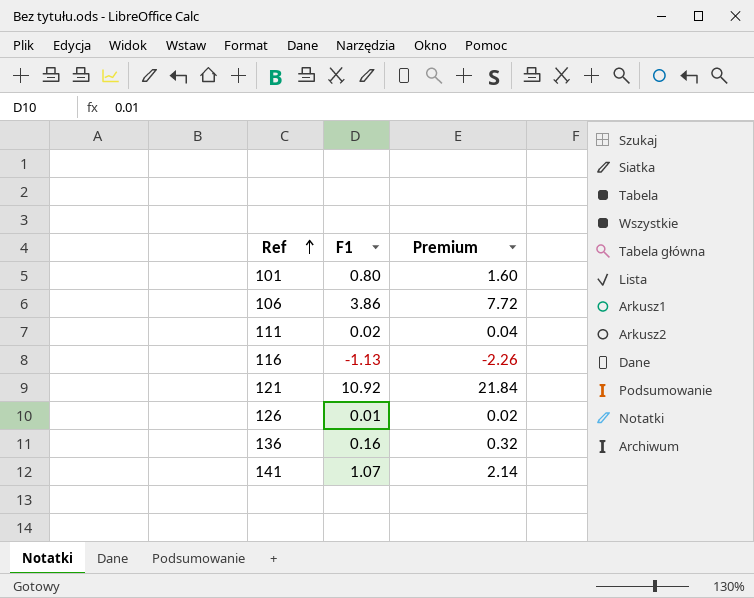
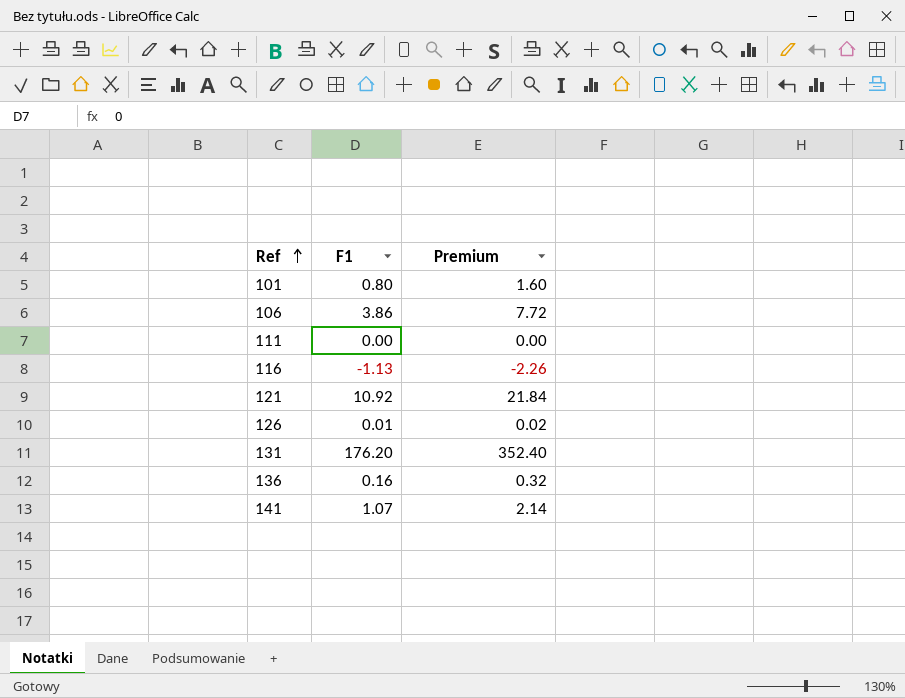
111 | F1: 0.02 -> 0.00
111 | Premium: 0.04 -> 0.00
row 131: none -> 176.20 | 352.40

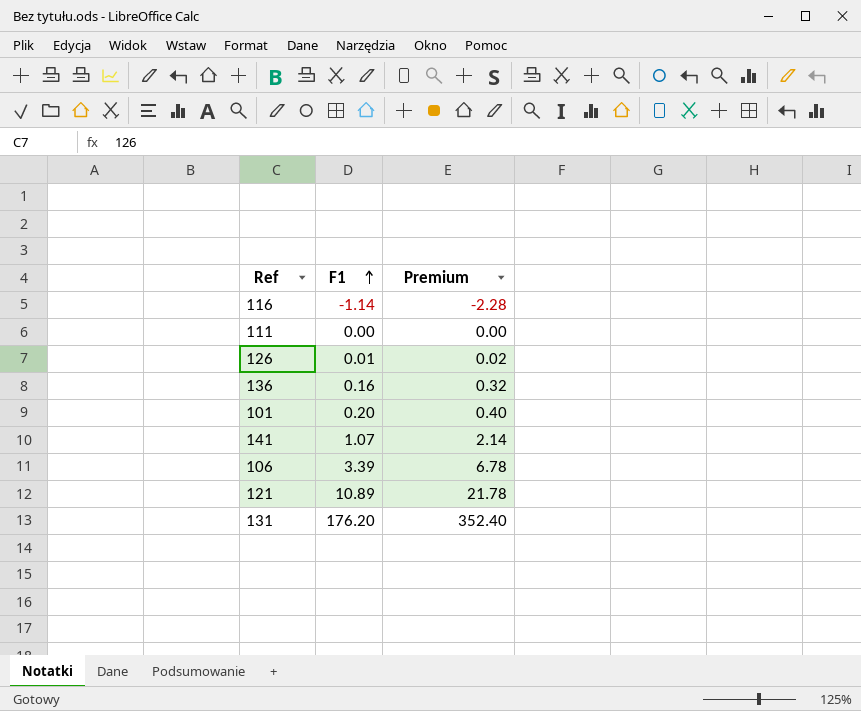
row order: Ref ascending -> F1 ascending
116 | F1: -1.13 -> -1.14
116 | Premium: -2.26 -> -2.28
101 | F1: 0.80 -> 0.20
101 | Premium: 1.60 -> 0.40
106 | F1: 3.86 -> 3.39
106 | Premium: 7.72 -> 6.78
121 | F1: 10.92 -> 10.89
121 | Premium: 21.84 -> 21.78

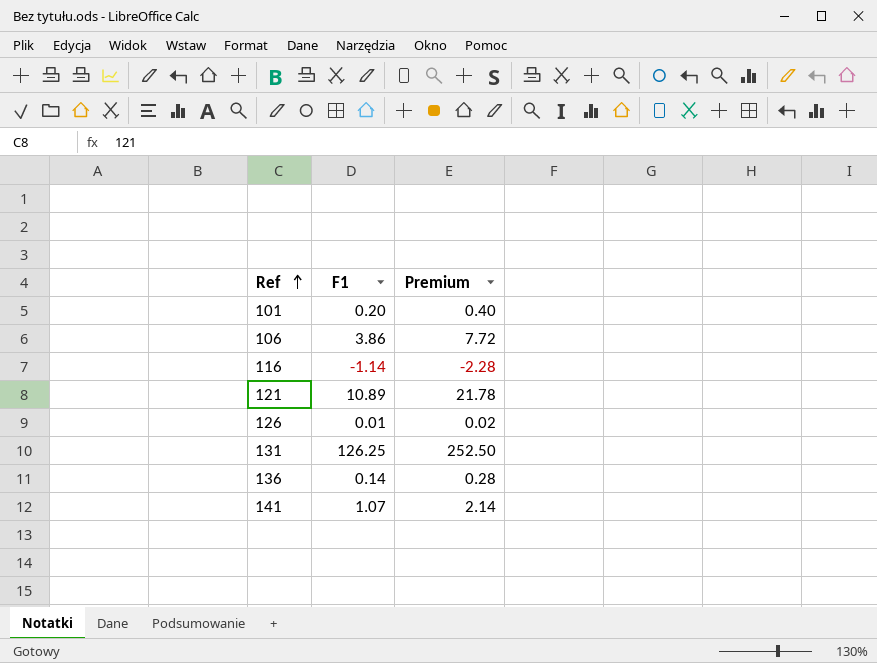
row order: F1 ascending -> Ref ascending
row 111: 0.00 | 0.00 -> none
106 | F1: 3.39 -> 3.86
106 | Premium: 6.78 -> 7.72
131 | F1: 176.20 -> 126.25
131 | Premium: 352.40 -> 252.50
136 | F1: 0.16 -> 0.14
136 | Premium: 0.32 -> 0.28

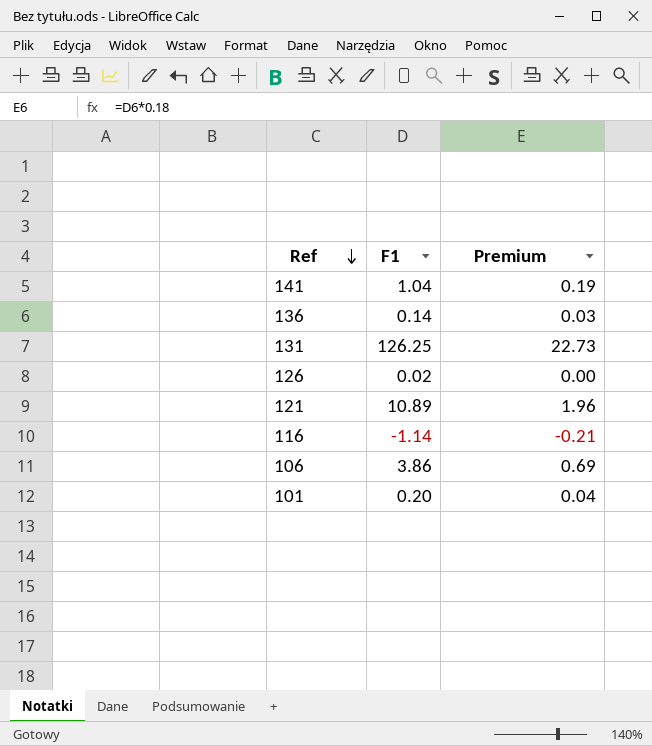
row order: Ref ascending -> Ref descending
column Premium | formula: [F1] * 2 -> [F1] * 0.18
141 | F1: 1.07 -> 1.04
126 | F1: 0.01 -> 0.02

